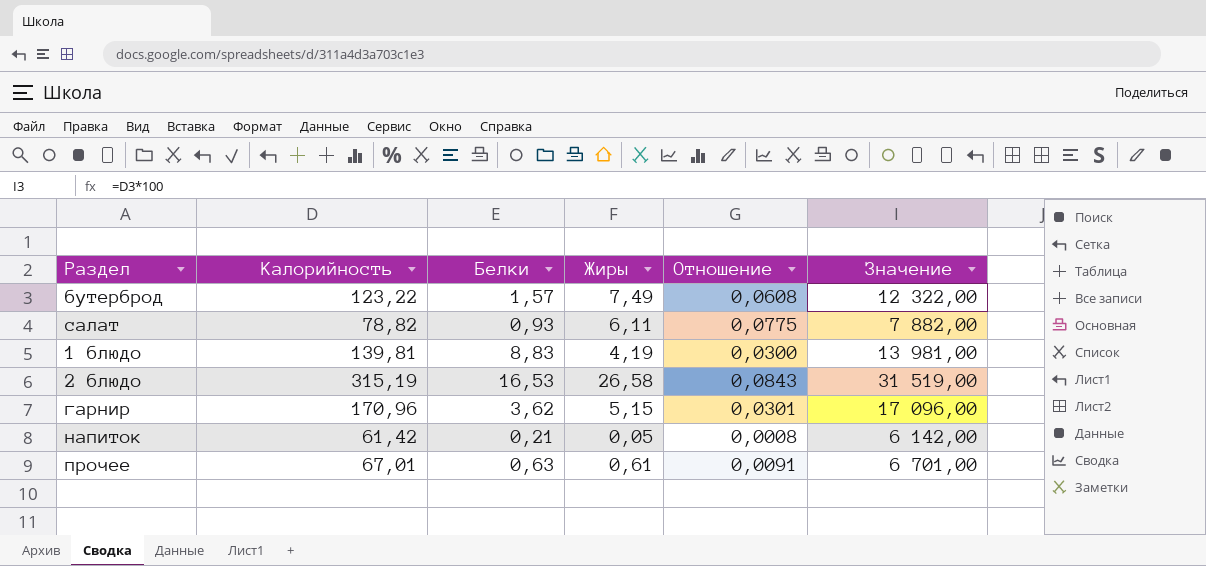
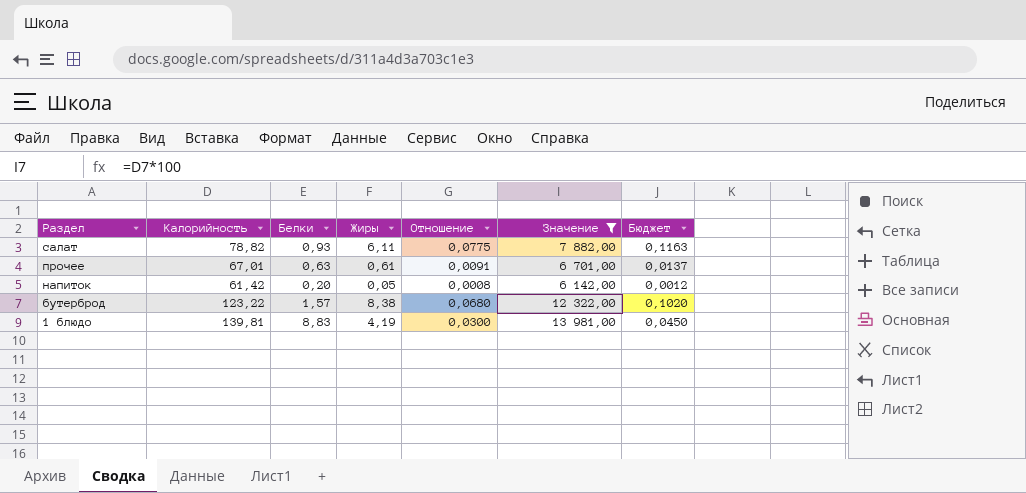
filter: none -> Значение <= 13 981,00
row order: none -> Раздел descending
column Бюджет | formula: none -> [Отношение] * 1,5
напиток | Белки: 0,21 -> 0,20
бутерброд | Жиры: 7,49 -> 8,38
бутерброд | Отношение: 0,0608 -> 0,0680

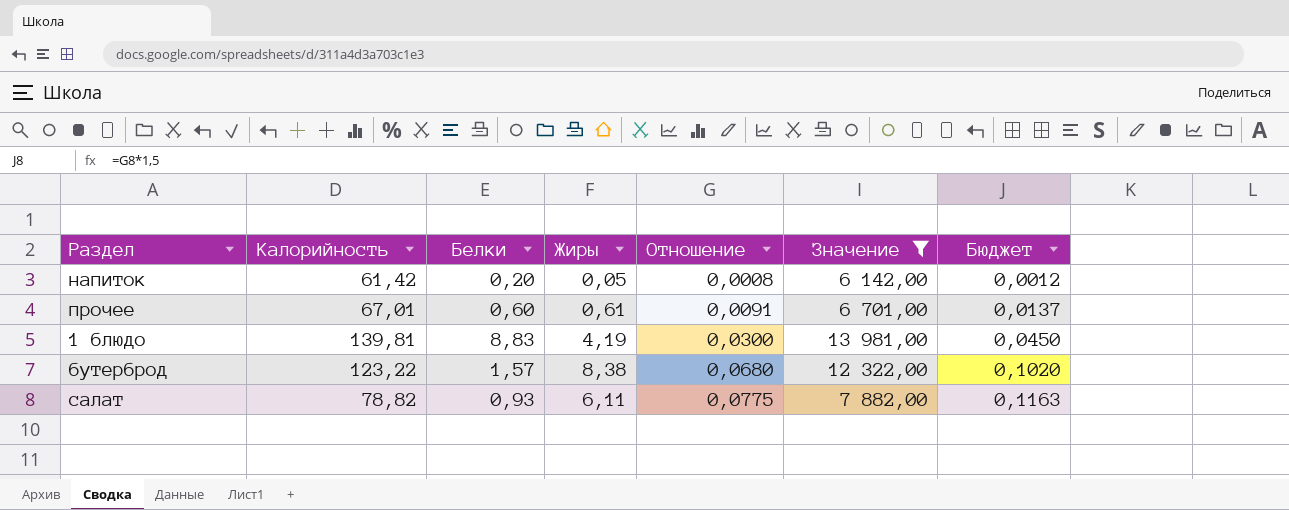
row order: Раздел descending -> Отношение ascending
прочее | Белки: 0,63 -> 0,60

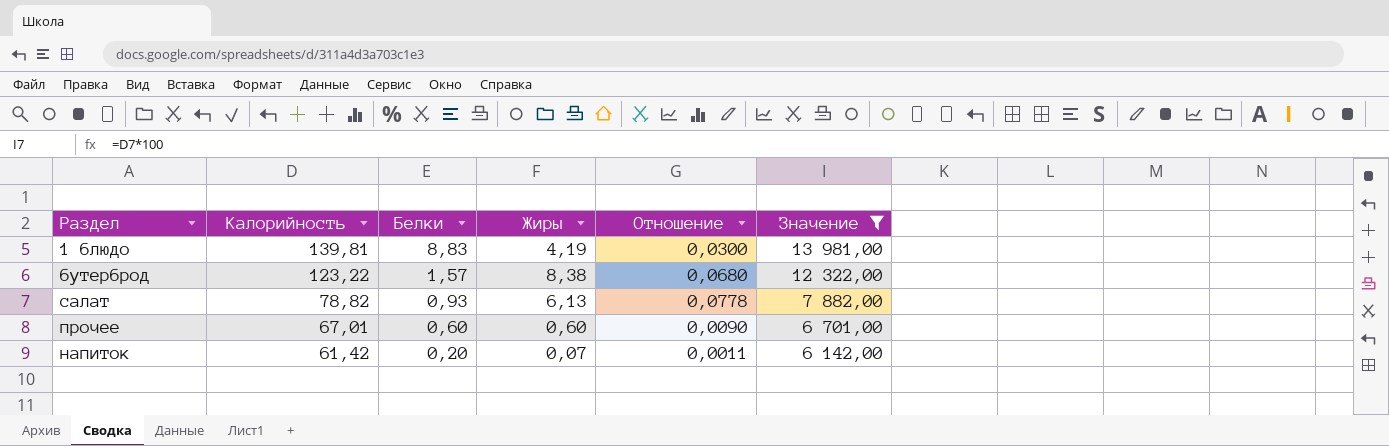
row order: Отношение ascending -> Калорийность descending
column Бюджет | formula: [Отношение] * 1,5 -> none
салат | Жиры: 6,11 -> 6,13
салат | Отношение: 0,0775 -> 0,0778
прочее | Жиры: 0,61 -> 0,60
прочее | Отношение: 0,0091 -> 0,0090
напиток | Жиры: 0,05 -> 0,07
напиток | Отношение: 0,0008 -> 0,0011

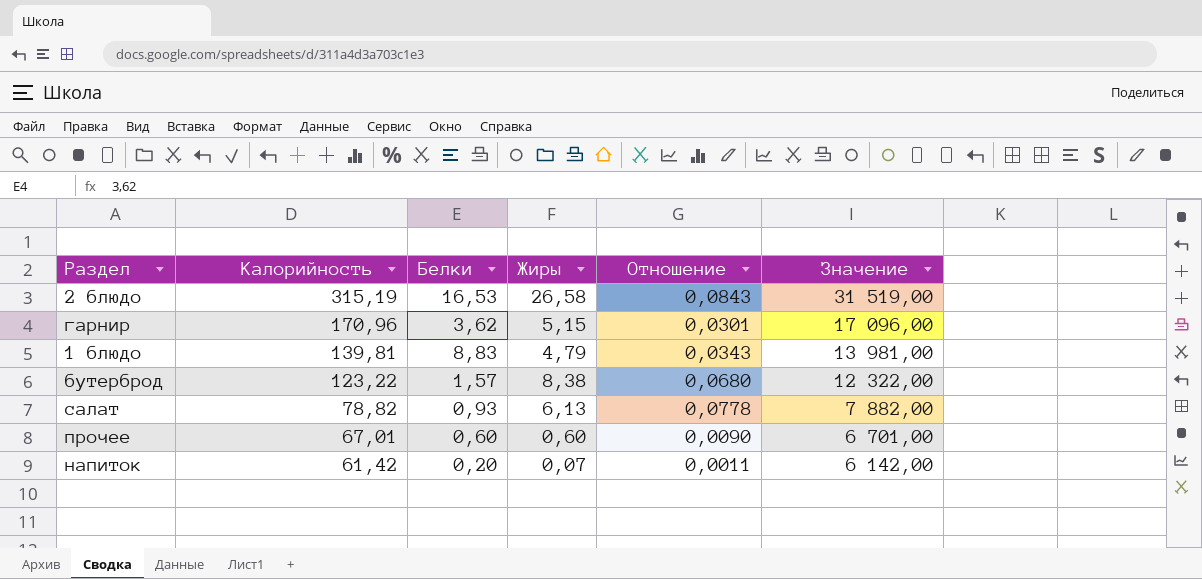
filter: Значение <= 13 981,00 -> none
1 блюдо | Жиры: 4,19 -> 4,79
1 блюдо | Отношение: 0,0300 -> 0,0343

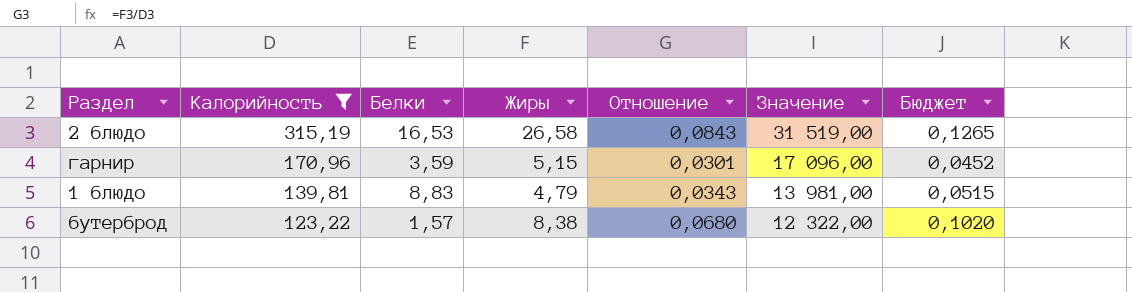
filter: none -> Калорийность >= 123,22
column Бюджет | formula: none -> [Отношение] * 1,5
гарнир | Белки: 3,62 -> 3,59

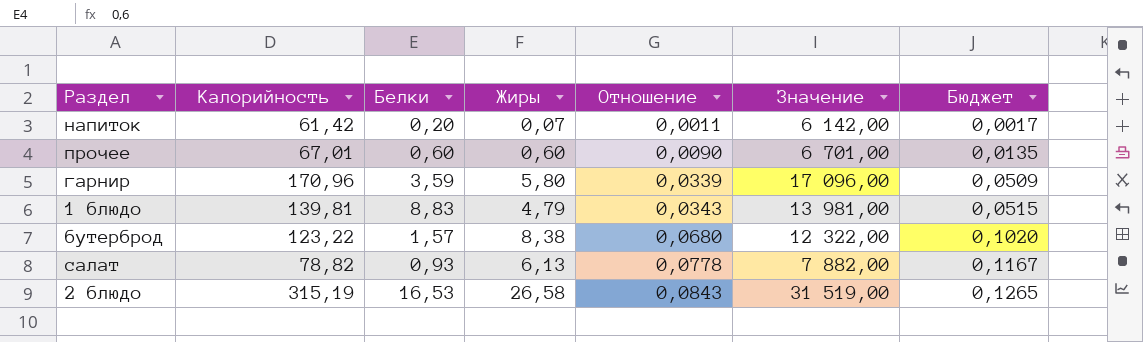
filter: Калорийность >= 123,22 -> none
row order: Калорийность descending -> Отношение ascending
гарнир | Жиры: 5,15 -> 5,80
гарнир | Отношение: 0,0301 -> 0,0339
гарнир | Бюджет: 0,0452 -> 0,0509

